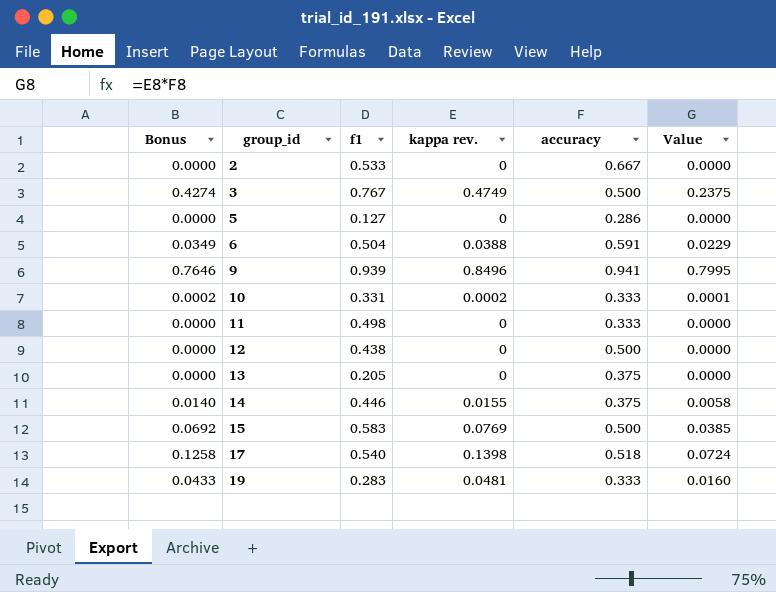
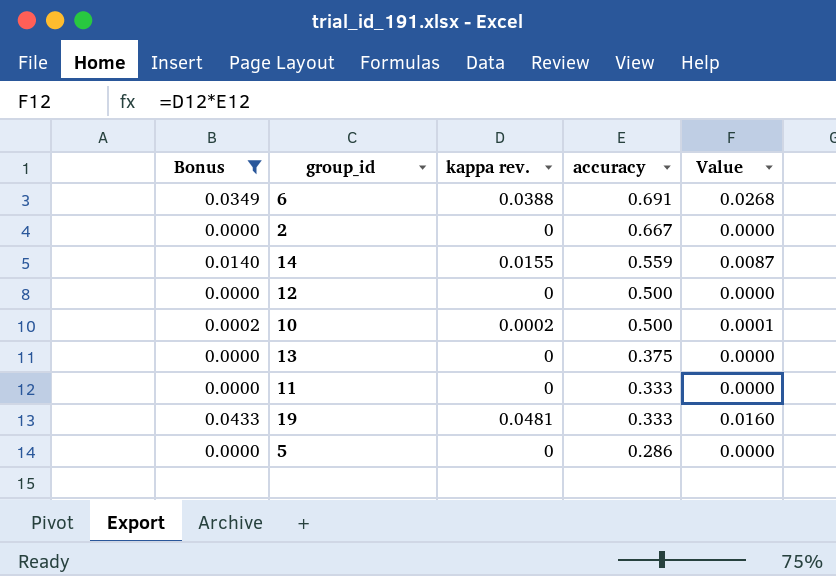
filter: none -> Bonus <= 0.0433
row order: group_id ascending -> accuracy descending
column f1 | position: 3 -> none
6 | accuracy: 0.591 -> 0.691
6 | Value: 0.0229 -> 0.0268
14 | accuracy: 0.375 -> 0.559
14 | Value: 0.0058 -> 0.0087
10 | accuracy: 0.333 -> 0.500

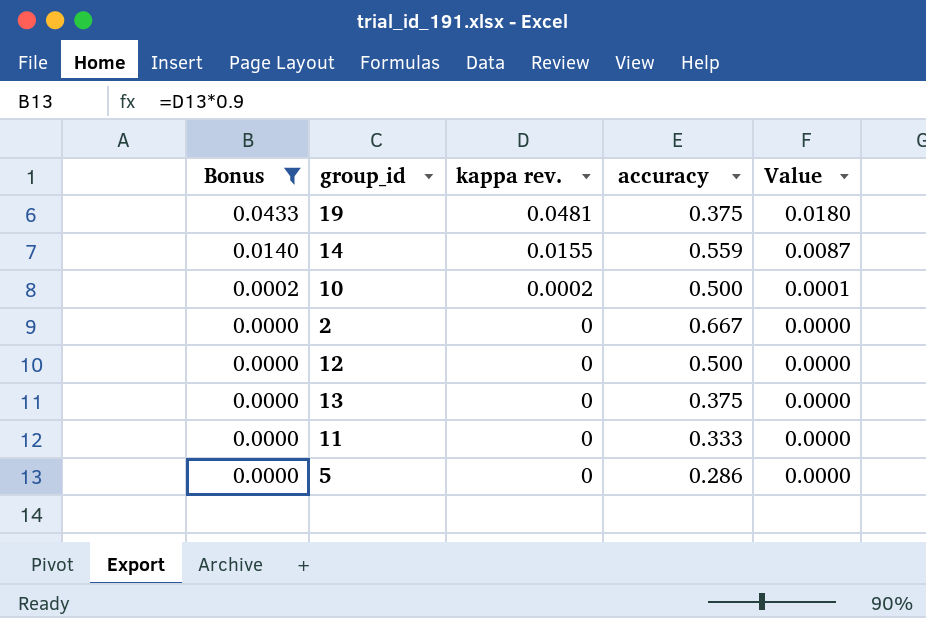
row order: accuracy descending -> Bonus descending
row 6: 0.0349 | 0.0388 | 0.691 | 0.0268 -> none
19 | accuracy: 0.333 -> 0.375
19 | Value: 0.0160 -> 0.0180

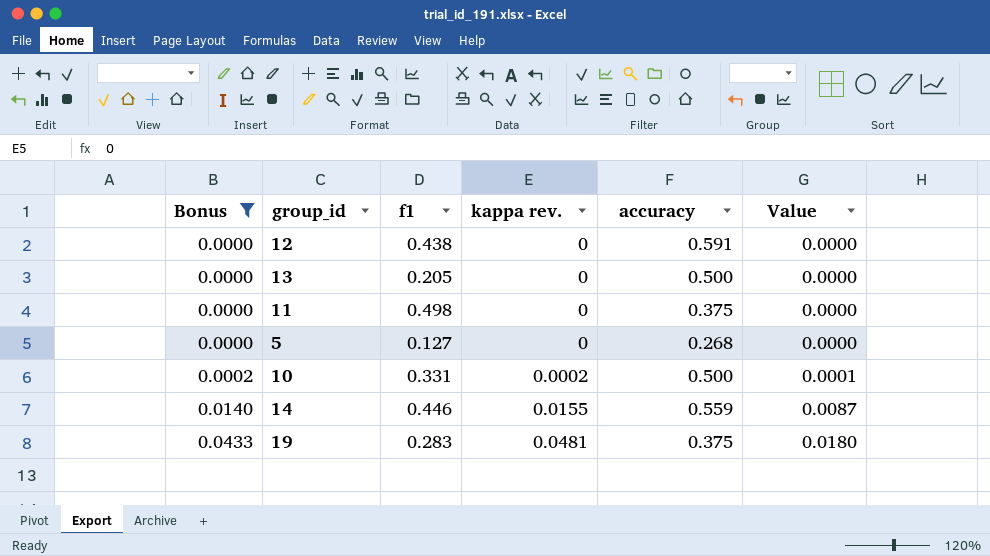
row order: Bonus descending -> Bonus ascending
column f1 | position: none -> 3
row 2: 0.0000 | 0 | 0.667 | 0.0000 -> none
12 | accuracy: 0.500 -> 0.591
13 | accuracy: 0.375 -> 0.500
11 | accuracy: 0.333 -> 0.375
5 | accuracy: 0.286 -> 0.268

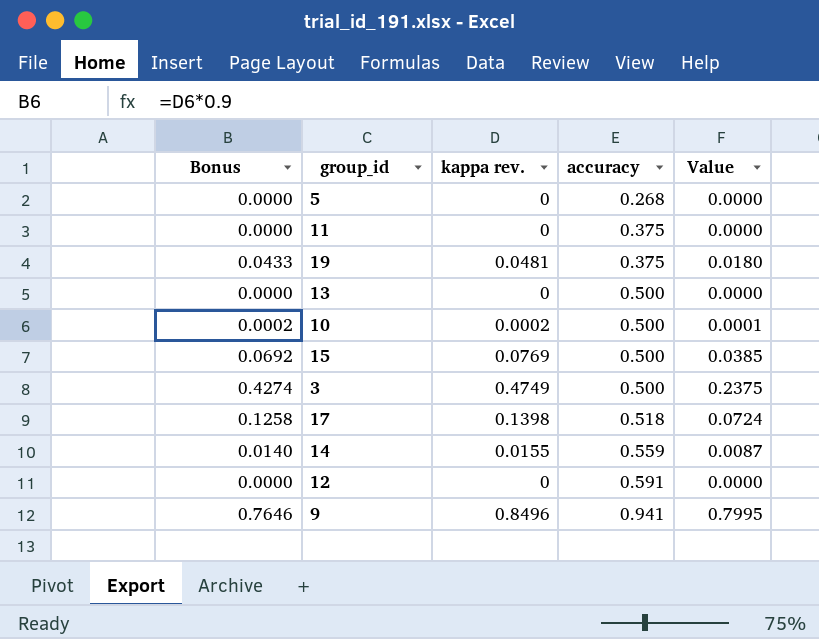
filter: Bonus <= 0.0433 -> none
row order: Bonus ascending -> accuracy ascending
column f1 | position: 3 -> none

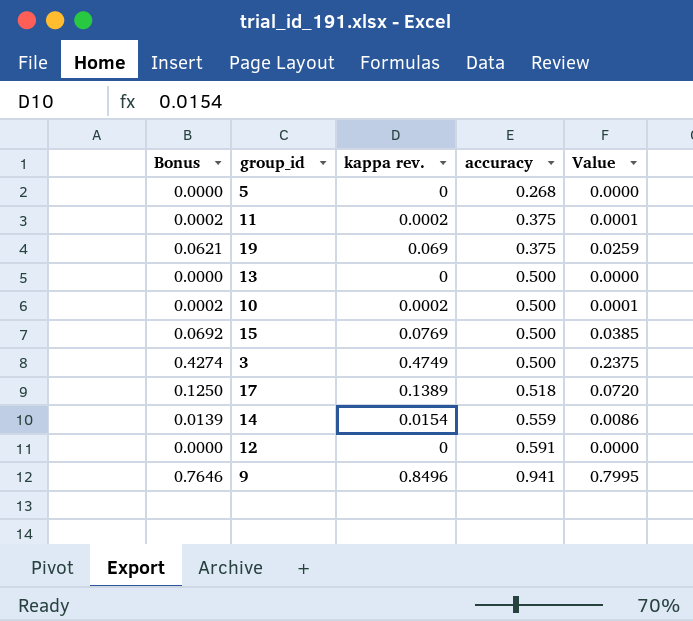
11 | Bonus: 0.0000 -> 0.0002
11 | kappa rev.: 0 -> 0.0002
11 | Value: 0.0000 -> 0.0001
19 | Bonus: 0.0433 -> 0.0621
19 | kappa rev.: 0.0481 -> 0.069
19 | Value: 0.0180 -> 0.0259
17 | Bonus: 0.1258 -> 0.1250
17 | kappa rev.: 0.1398 -> 0.1389
17 | Value: 0.0724 -> 0.0720
14 | Bonus: 0.0140 -> 0.0139
14 | kappa rev.: 0.0155 -> 0.0154
14 | Value: 0.0087 -> 0.0086

